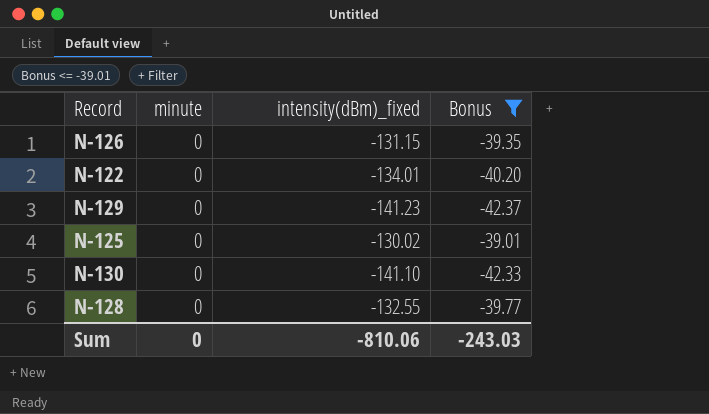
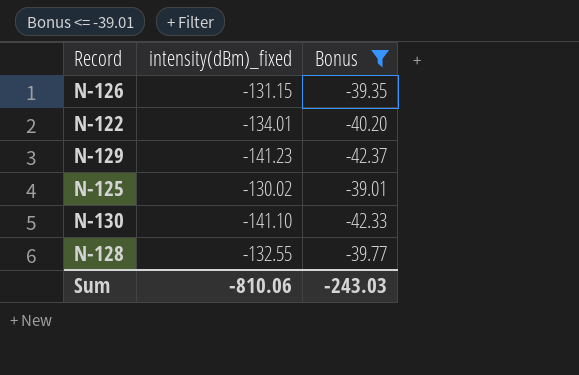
column minute | position: 2 -> none

